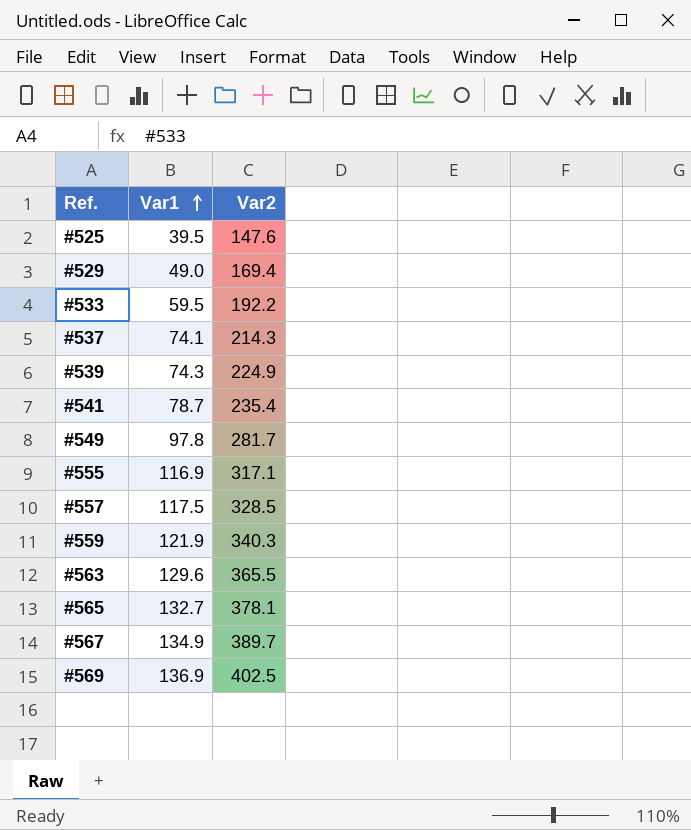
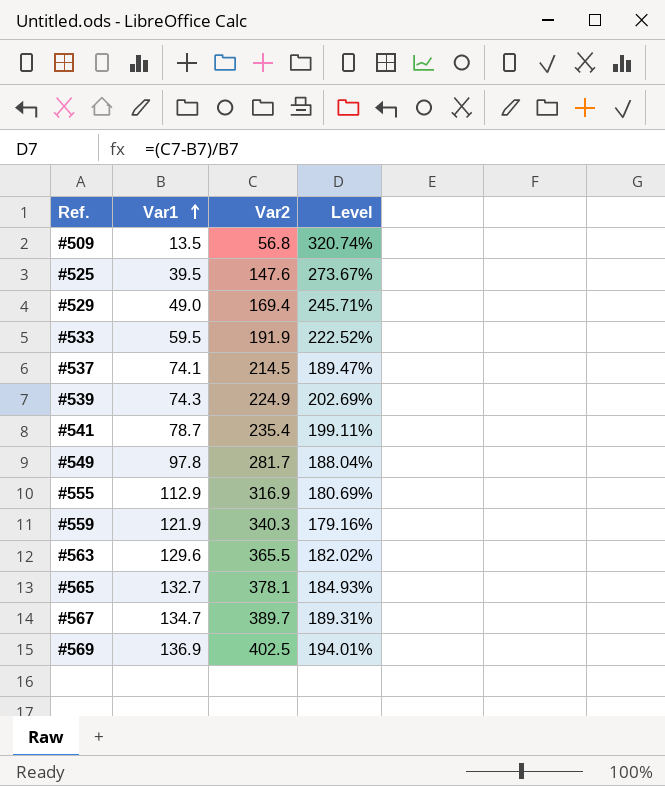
column Level | formula: none -> ([Var2] - [Var1]) / [Var1]
row #557: 117.5 | 328.5 -> none
row #509: none -> 13.5 | 56.8 | 320.74%
#533 | Var2: 192.2 -> 191.9
#537 | Var2: 214.3 -> 214.5
#555 | Var1: 116.9 -> 112.9
#555 | Var2: 317.1 -> 316.9
#567 | Var1: 134.9 -> 134.7

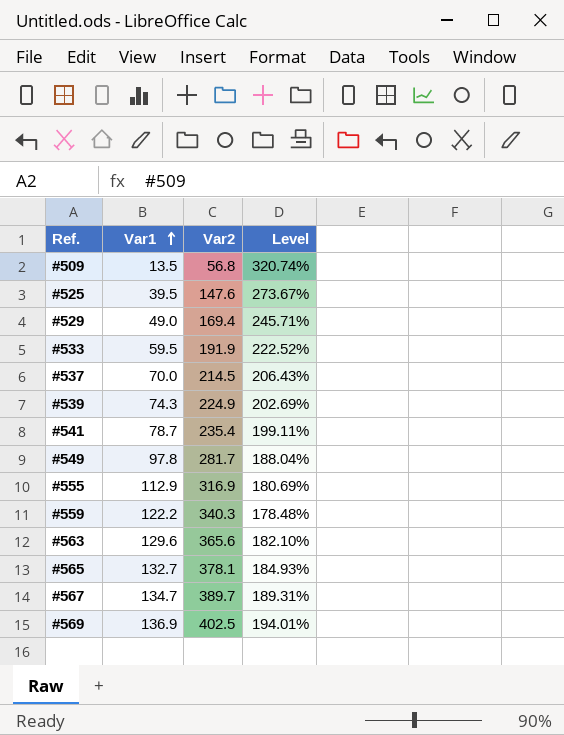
#537 | Var1: 74.1 -> 70.0
#537 | Level: 189.47% -> 206.43%
#559 | Var1: 121.9 -> 122.2
#559 | Level: 179.16% -> 178.48%
#563 | Var2: 365.5 -> 365.6
#563 | Level: 182.02% -> 182.10%

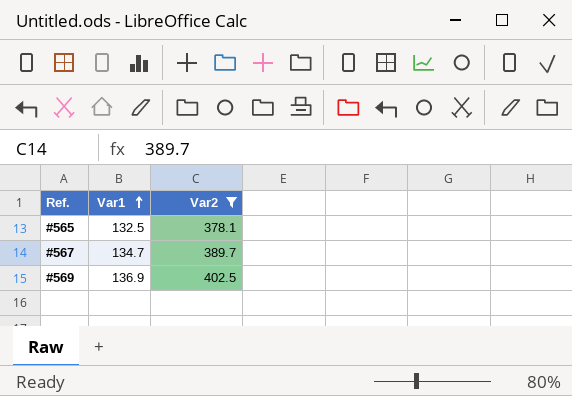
filter: none -> Var2 >= 378.1
column Level | formula: ([Var2] - [Var1]) / [Var1] -> none
#565 | Var1: 132.7 -> 132.5

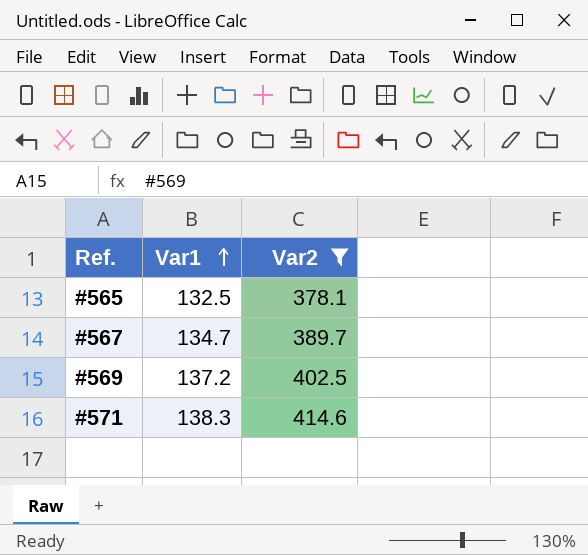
#569 | Var1: 136.9 -> 137.2
row #571: none -> 138.3 | 414.6

